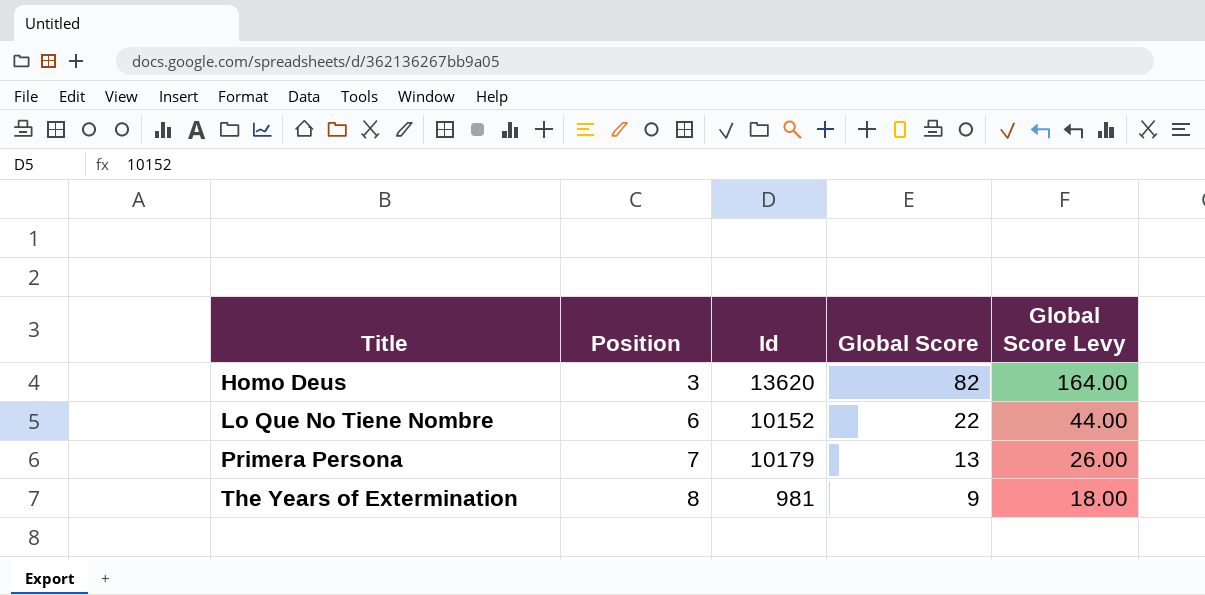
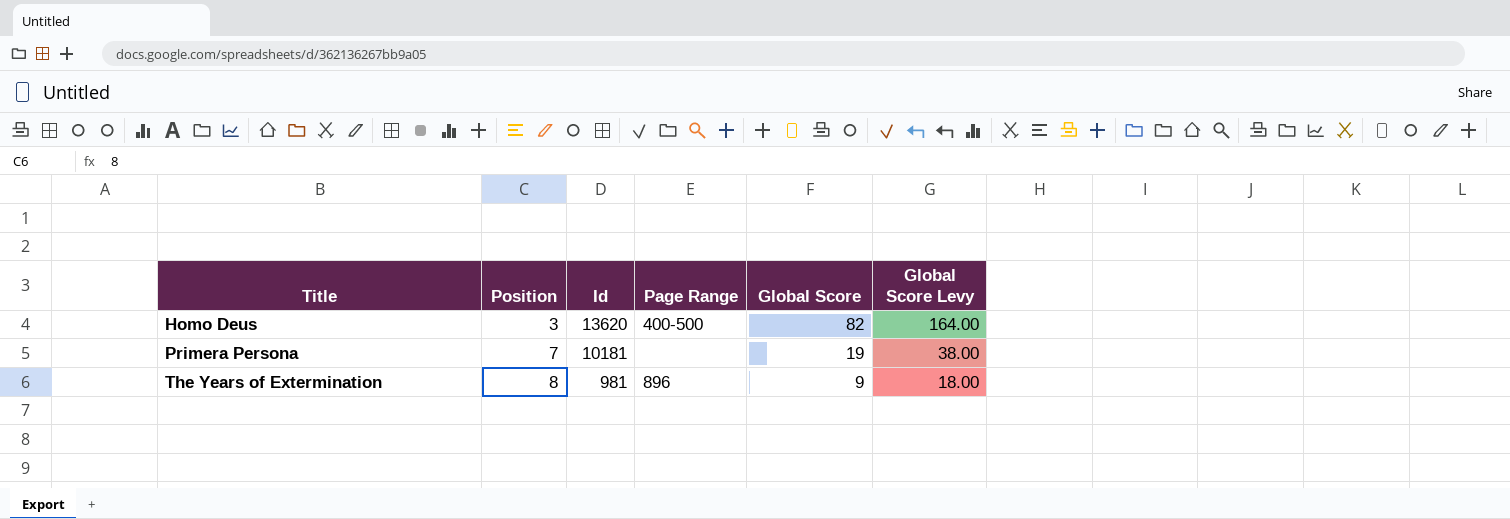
column Page Range | position: none -> 4
row Lo Que No Tiene Nombre: 6 | 10152 | 22 | 44.00 -> none
Primera Persona | Id: 10179 -> 10181
Primera Persona | Global Score: 13 -> 19
Primera Persona | Global Score Levy: 26.00 -> 38.00

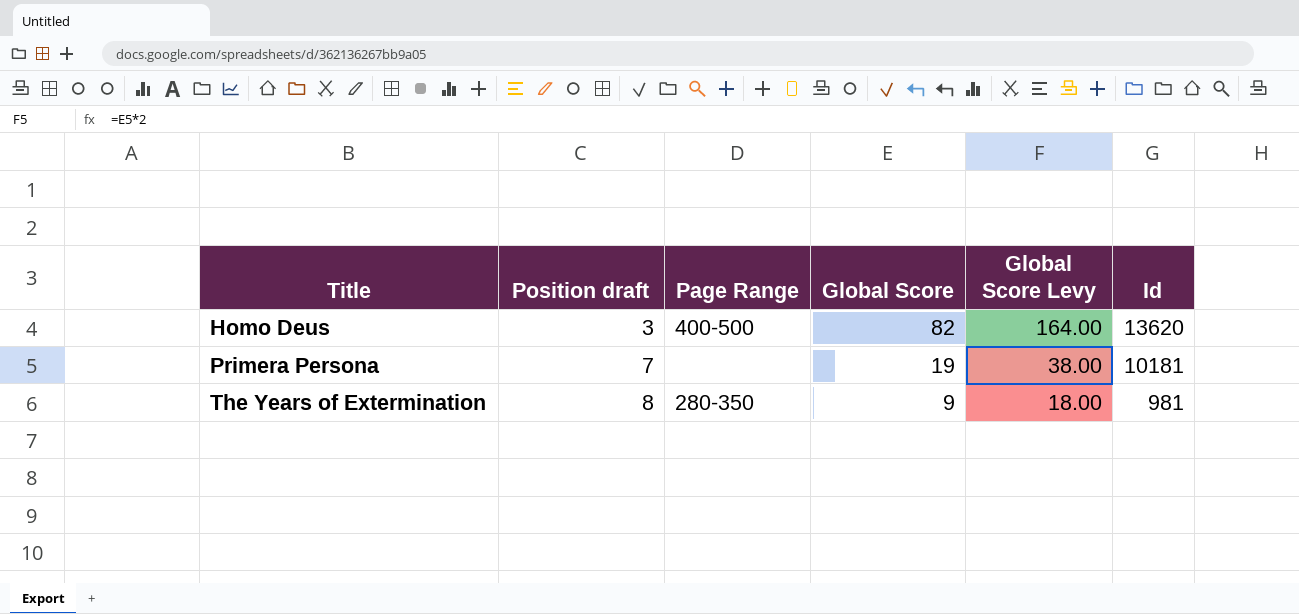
column name: Position -> Position draft
column Id | position: 3 -> 6
The Years of Extermination | Page Range: 896 -> 280-350

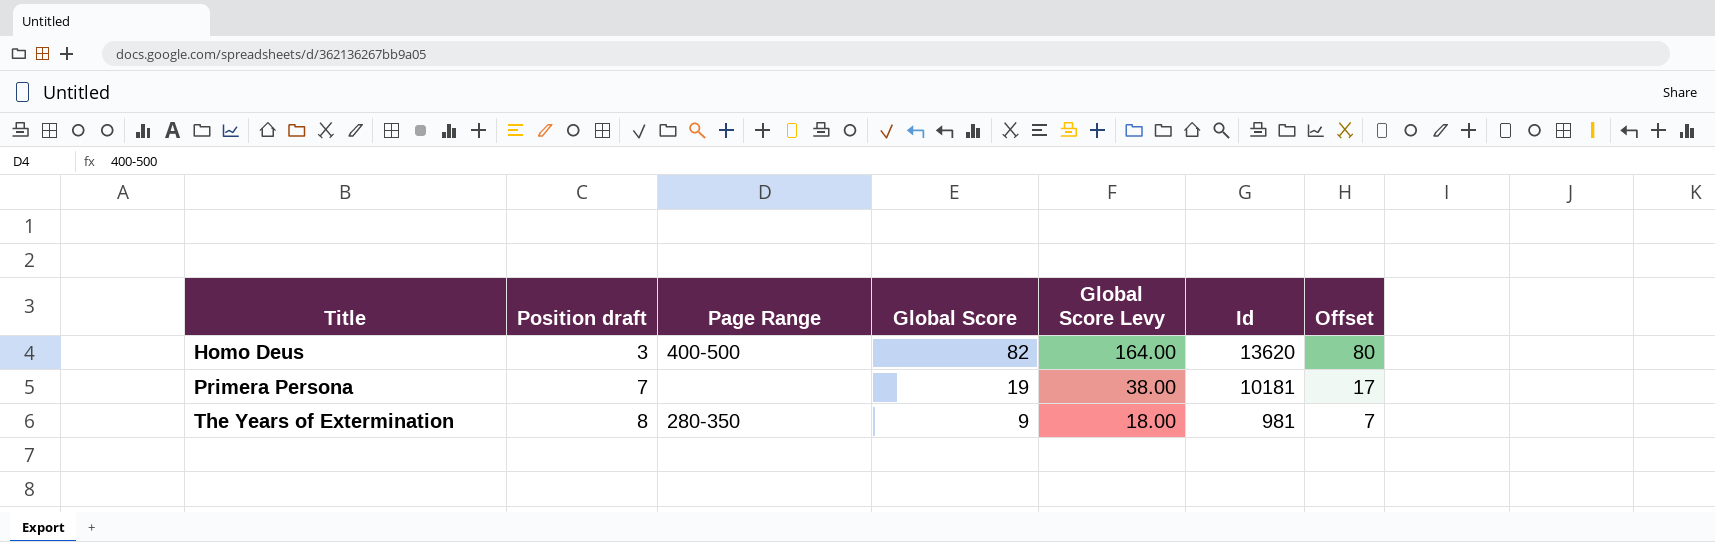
column Offset | formula: none -> [Global Score] - 2

